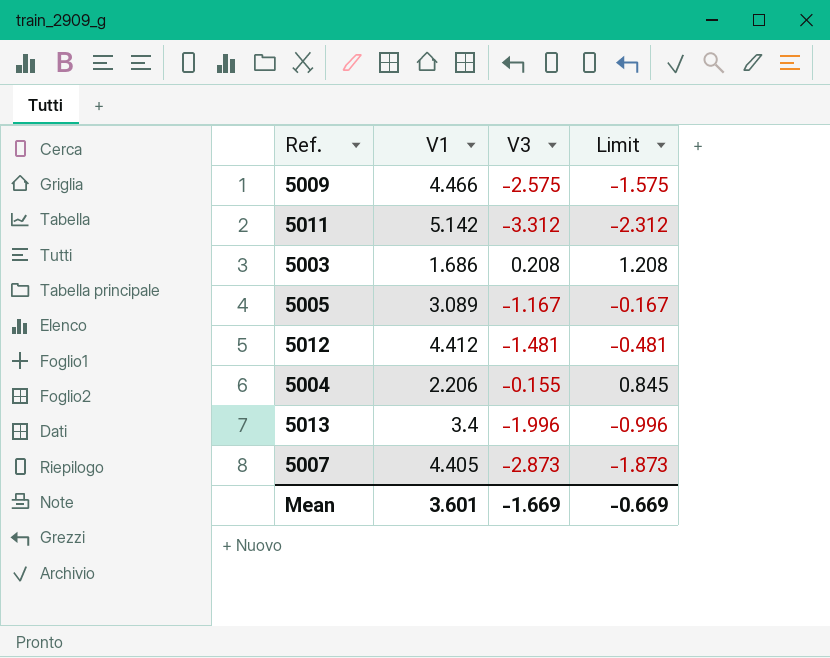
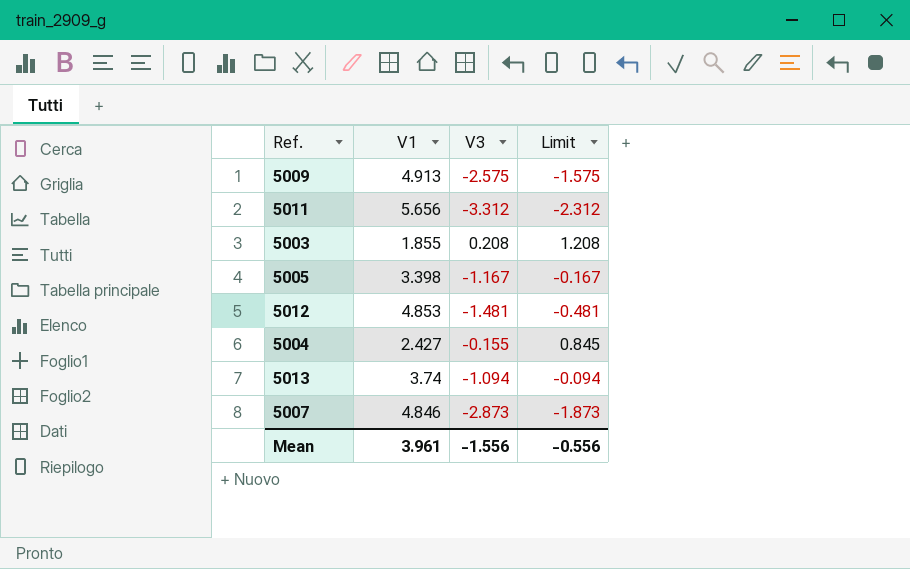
5009 | V1: 4.466 -> 4.913
5011 | V1: 5.142 -> 5.656
5003 | V1: 1.686 -> 1.855
5005 | V1: 3.089 -> 3.398
5012 | V1: 4.412 -> 4.853
5004 | V1: 2.206 -> 2.427
5013 | V1: 3.4 -> 3.74
5013 | V3: -1.996 -> -1.094
5013 | Limit: -0.996 -> -0.094
5007 | V1: 4.405 -> 4.846
Mean | V1: 3.601 -> 3.961
Mean | V3: -1.669 -> -1.556
Mean | Limit: -0.669 -> -0.556

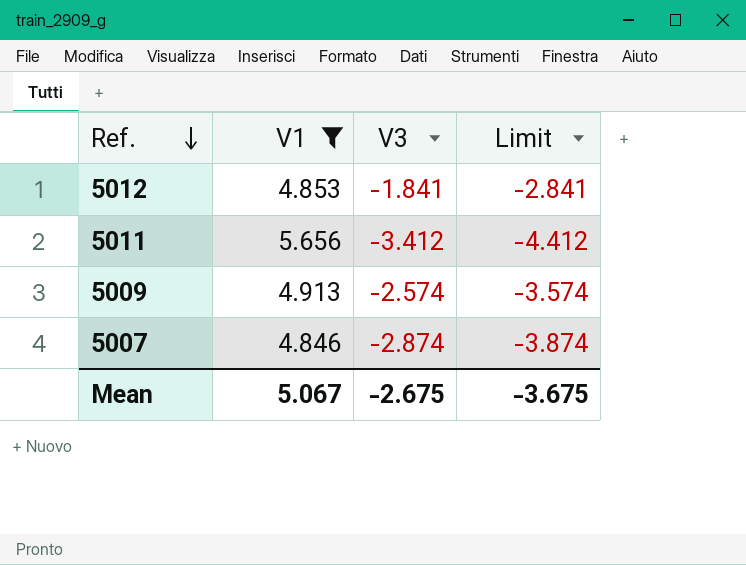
filter: none -> V1 >= 4.846
row order: none -> Ref. descending
column Limit | formula: [V3] + 1 -> [V3] - 1
5012 | V3: -1.481 -> -1.841
5011 | V3: -3.312 -> -3.412
5009 | V3: -2.575 -> -2.574
5007 | V3: -2.873 -> -2.874
Mean | V1: 3.961 -> 5.067
Mean | V3: -1.556 -> -2.675
Mean | Limit: -0.556 -> -3.675

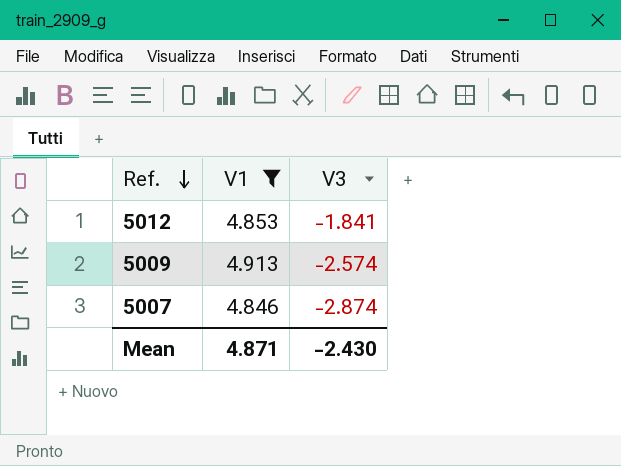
column Limit | formula: [V3] - 1 -> none
row 5011: 5.656 | -3.412 | -4.412 -> none
Mean | V1: 5.067 -> 4.871
Mean | V3: -2.675 -> -2.430

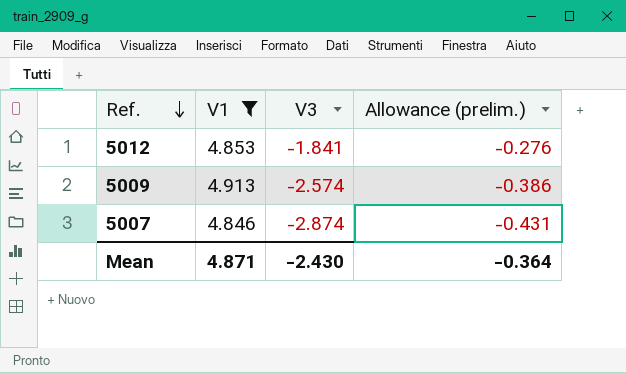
column Allowance (prelim.) | formula: none -> [V3] * 0.15

